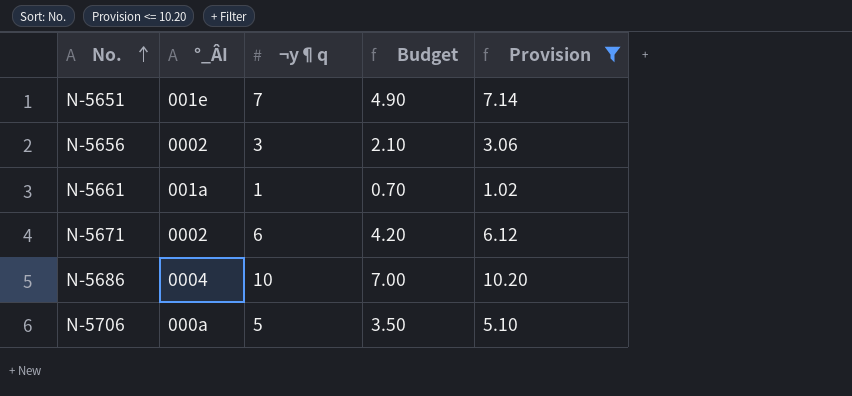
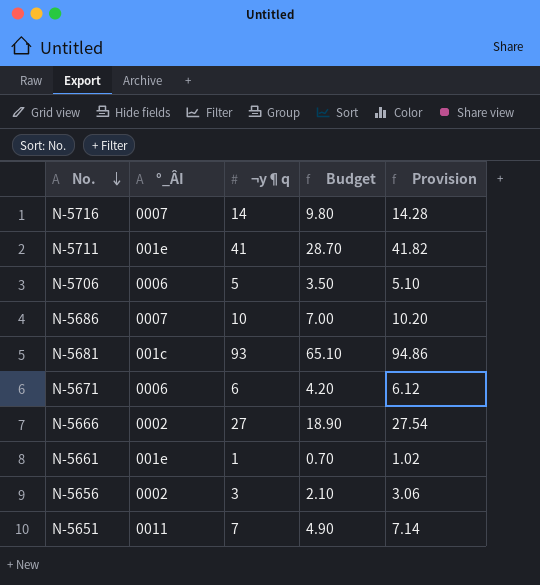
filter: Provision <= 10.20 -> none
row order: No. ascending -> No. descending
N-5706 | °_ÂI: 000a -> 0006
N-5686 | °_ÂI: 0004 -> 0007
N-5671 | °_ÂI: 0002 -> 0006
N-5661 | °_ÂI: 001a -> 001e
N-5651 | °_ÂI: 001e -> 0011

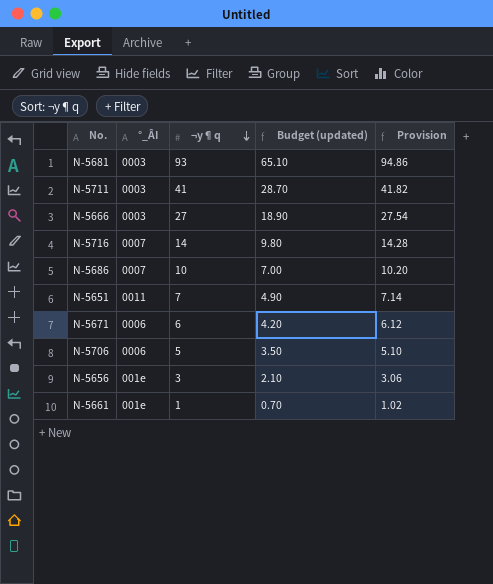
row order: No. descending -> ¬y¶q descending
column name: Budget -> Budget (updated)
N-5681 | °_ÂI: 001c -> 0003
N-5711 | °_ÂI: 001e -> 0003
N-5666 | °_ÂI: 0002 -> 0003
N-5656 | °_ÂI: 0002 -> 001e

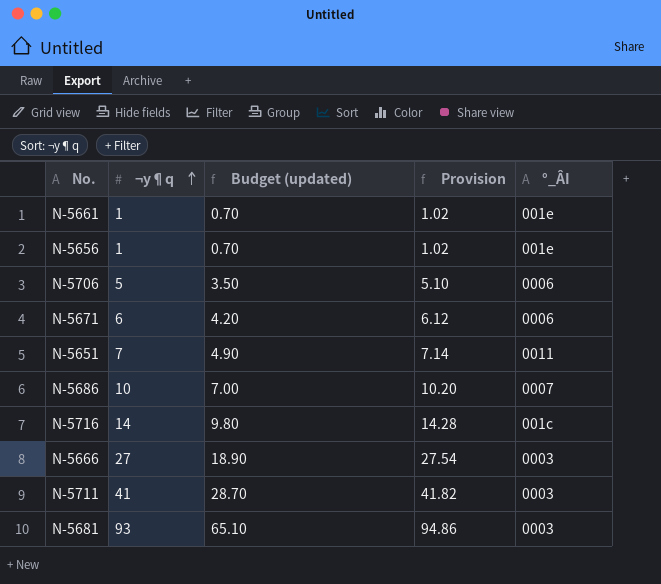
row order: ¬y¶q descending -> ¬y¶q ascending
column °_ÂI | position: 2 -> 5
N-5656 | ¬y¶q: 3 -> 1
N-5656 | Budget (updated): 2.10 -> 0.70
N-5656 | Provision: 3.06 -> 1.02
N-5716 | °_ÂI: 0007 -> 001c

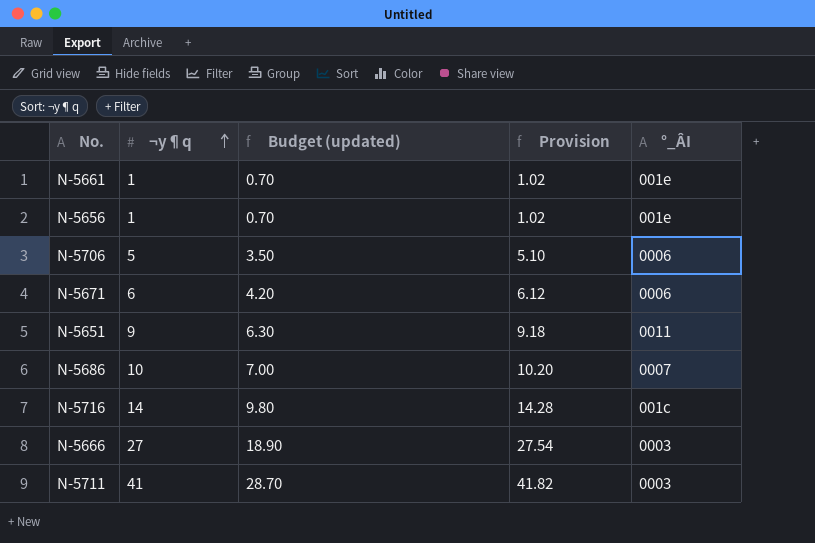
row N-5681: 93 | 65.10 | 94.86 | 0003 -> none
N-5651 | ¬y¶q: 7 -> 9
N-5651 | Budget (updated): 4.90 -> 6.30
N-5651 | Provision: 7.14 -> 9.18

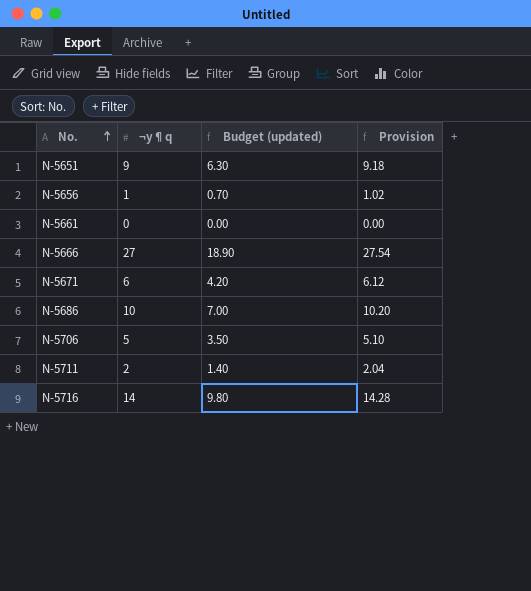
row order: ¬y¶q ascending -> No. ascending
column °_ÂI | position: 5 -> none
N-5661 | ¬y¶q: 1 -> 0
N-5661 | Budget (updated): 0.70 -> 0.00
N-5661 | Provision: 1.02 -> 0.00
N-5711 | ¬y¶q: 41 -> 2
N-5711 | Budget (updated): 28.70 -> 1.40
N-5711 | Provision: 41.82 -> 2.04

